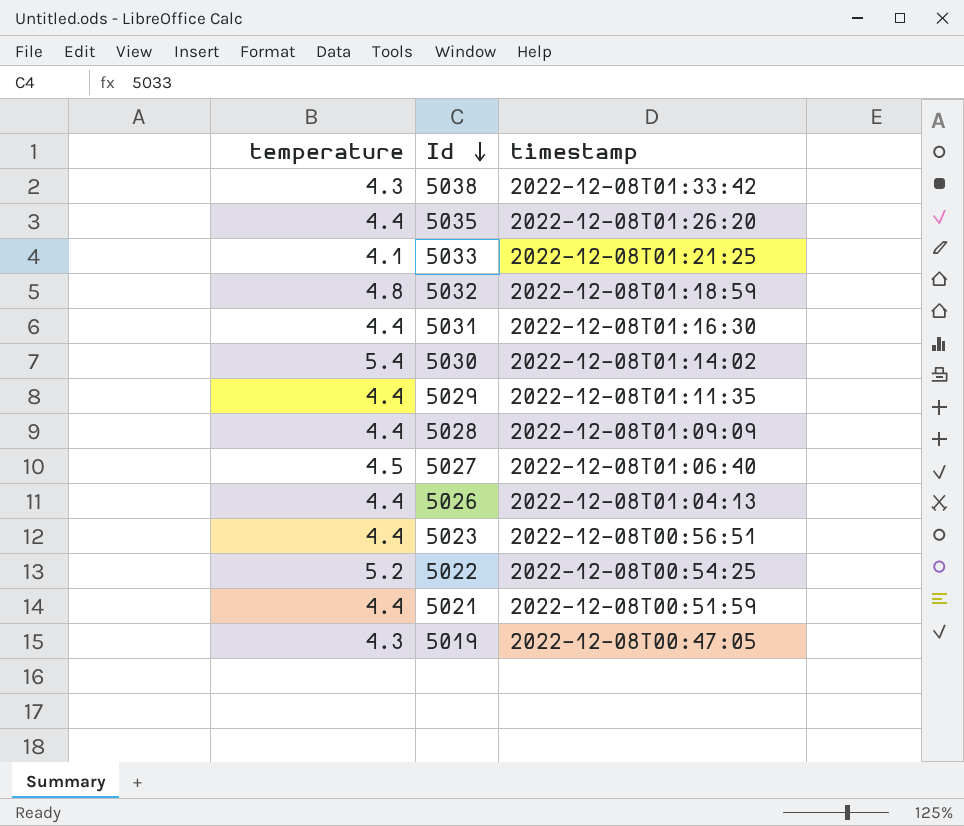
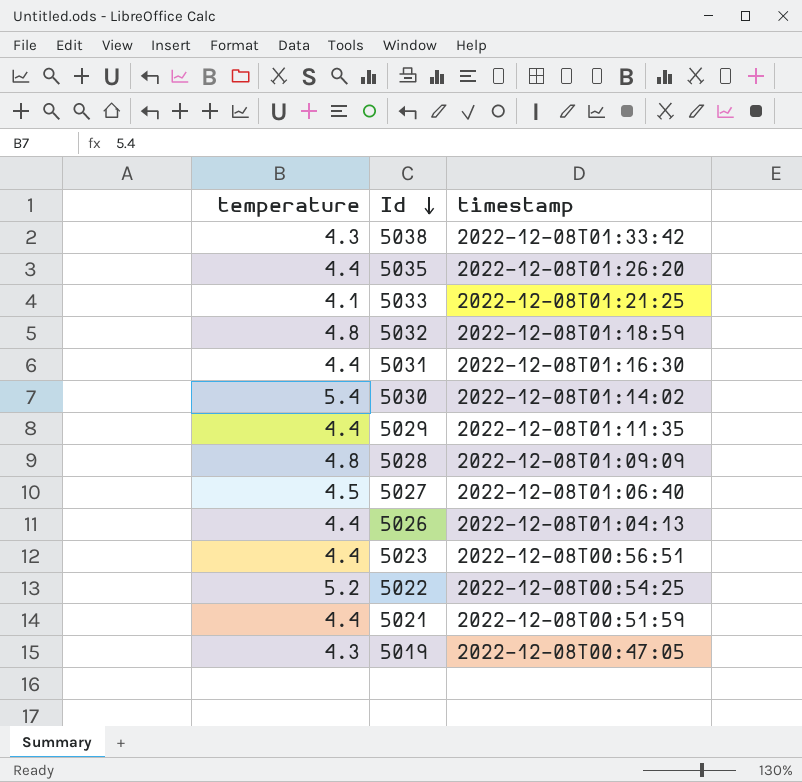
5028 | temperature: 4.4 -> 4.8

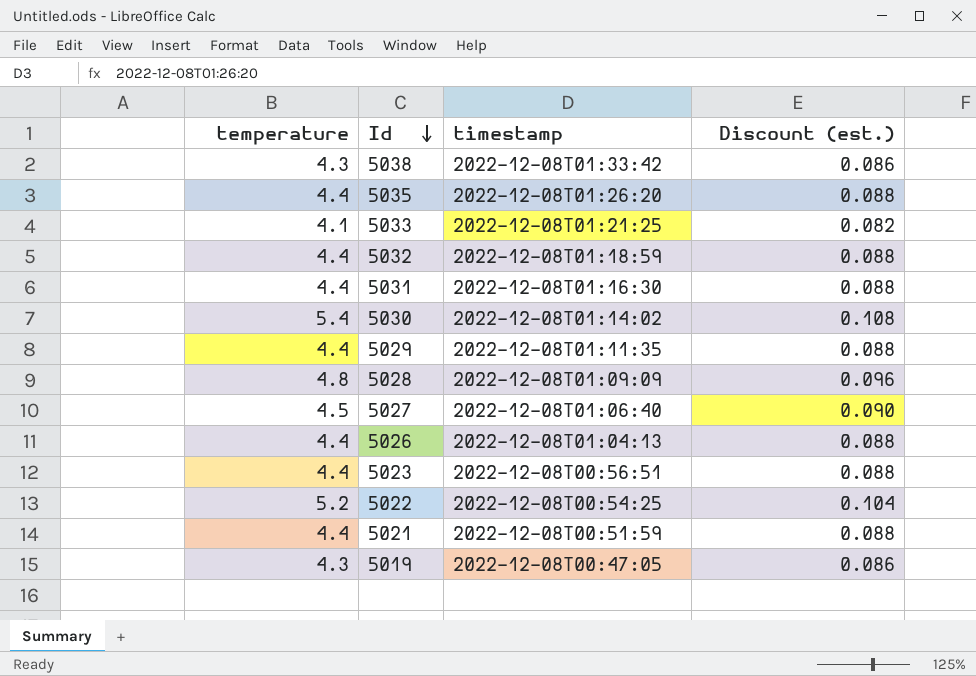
column Discount (est.) | formula: none -> [temperature] * 0.02
5032 | temperature: 4.8 -> 4.4

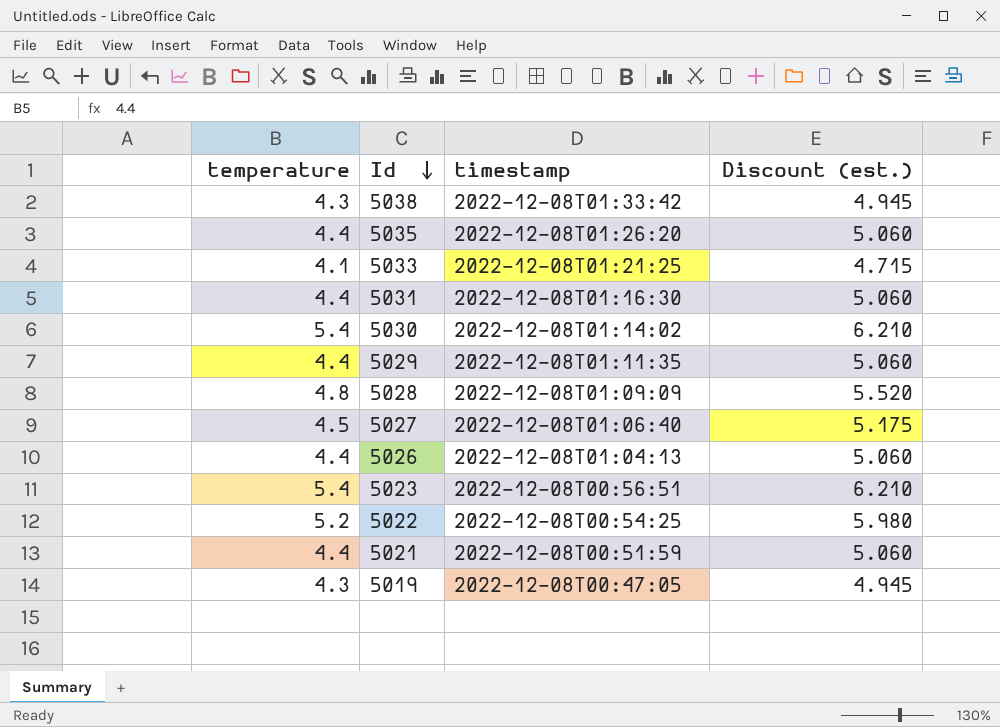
column Discount (est.) | formula: [temperature] * 0.02 -> [temperature] * 1.15
row 5032: 4.4 | 2022-12-08T01:18:59 | 0.088 -> none
5023 | temperature: 4.4 -> 5.4

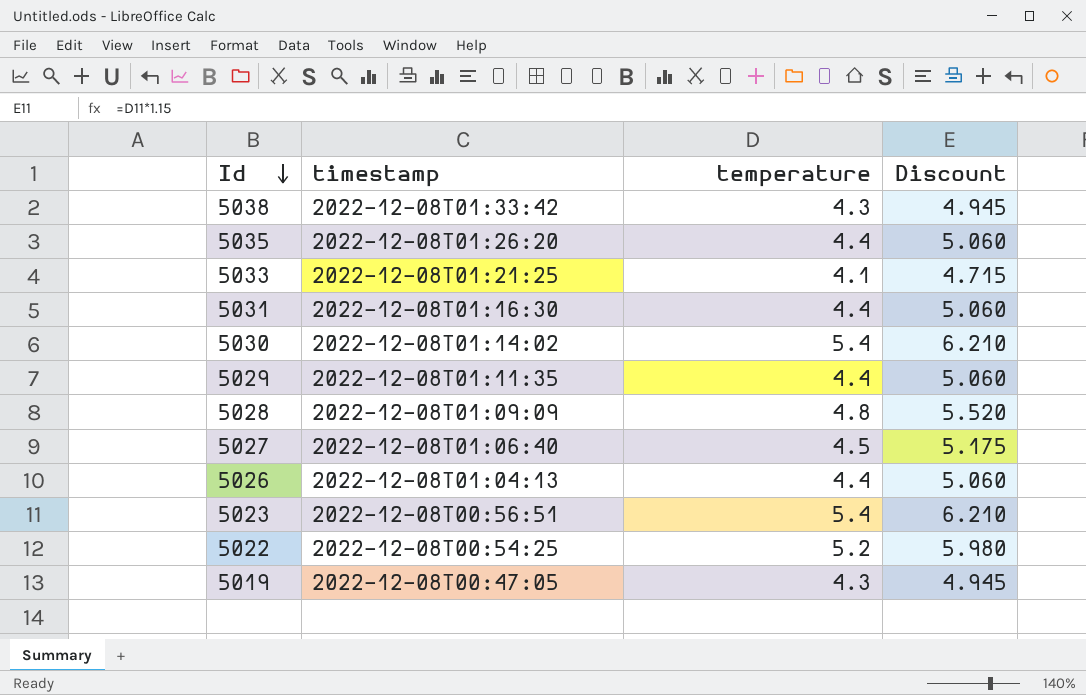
column temperature | position: 1 -> 3
column name: Discount (est.) -> Discount
row 5021: 4.4 | 2022-12-08T00:51:59 | 5.060 -> none

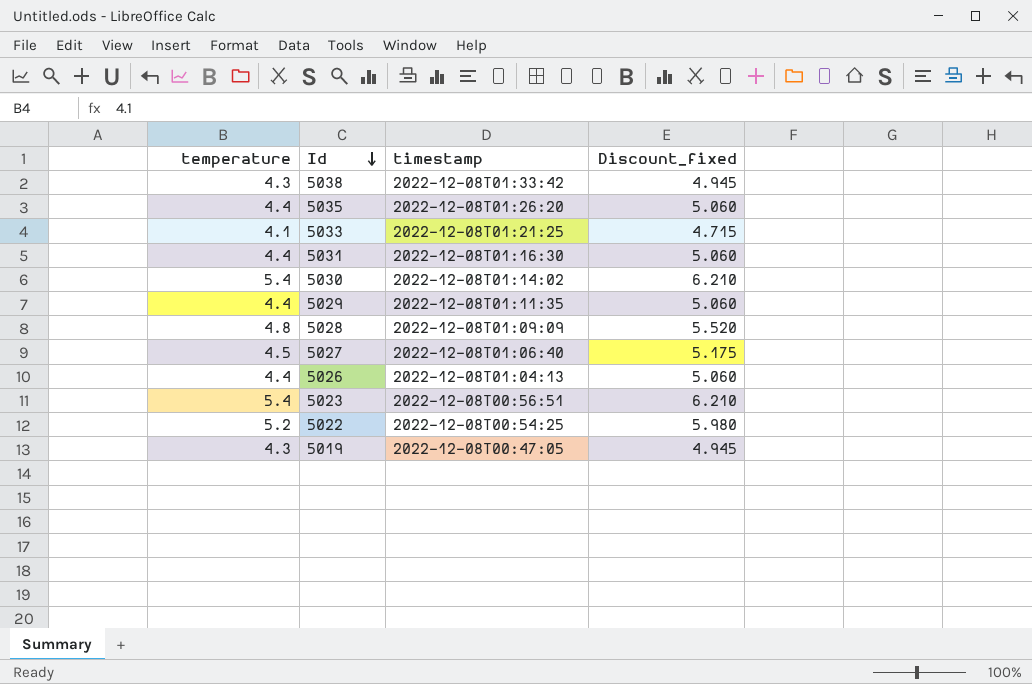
column temperature | position: 3 -> 1
column name: Discount -> Discount_fixed

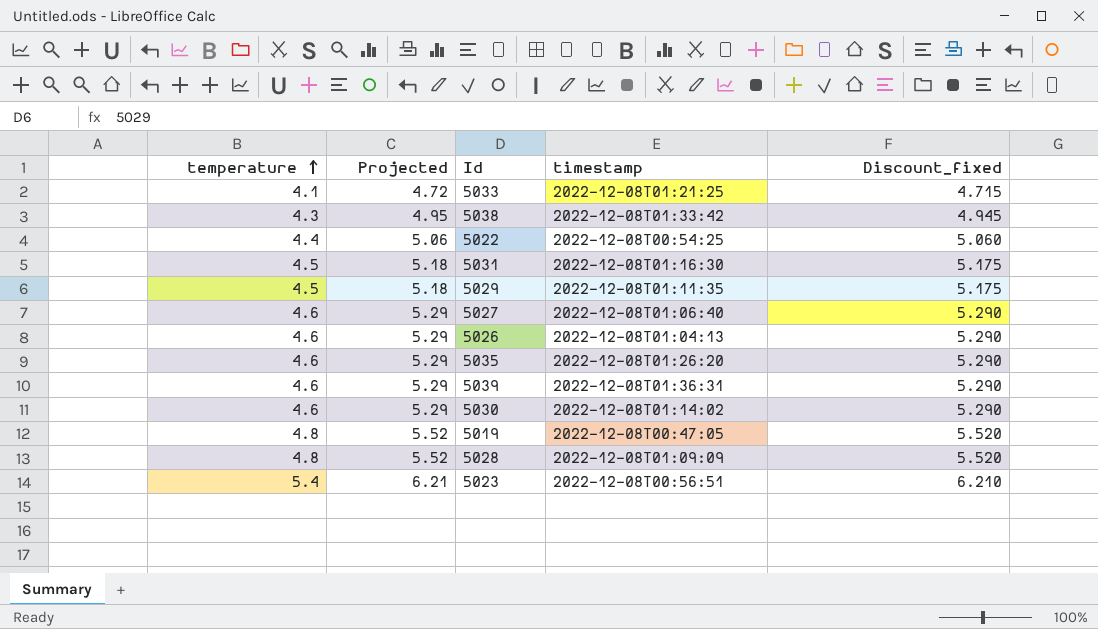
row order: Id descending -> temperature ascending
column Projected | formula: none -> [temperature] * 1.15
5022 | temperature: 5.2 -> 4.4
5022 | Discount_fixed: 5.980 -> 5.060
5031 | temperature: 4.4 -> 4.5
5031 | Discount_fixed: 5.060 -> 5.175
5029 | temperature: 4.4 -> 4.5
5029 | Discount_fixed: 5.060 -> 5.175
5027 | temperature: 4.5 -> 4.6
5027 | Discount_fixed: 5.175 -> 5.290
5026 | temperature: 4.4 -> 4.6
5026 | Discount_fixed: 5.060 -> 5.290
5035 | temperature: 4.4 -> 4.6
5035 | Discount_fixed: 5.060 -> 5.290
row 5039: none -> 4.6 | 5.29 | 2022-12-08T01:36:31 | 5.290
5030 | temperature: 5.4 -> 4.6
5030 | Discount_fixed: 6.210 -> 5.290
5019 | temperature: 4.3 -> 4.8
5019 | Discount_fixed: 4.945 -> 5.520

